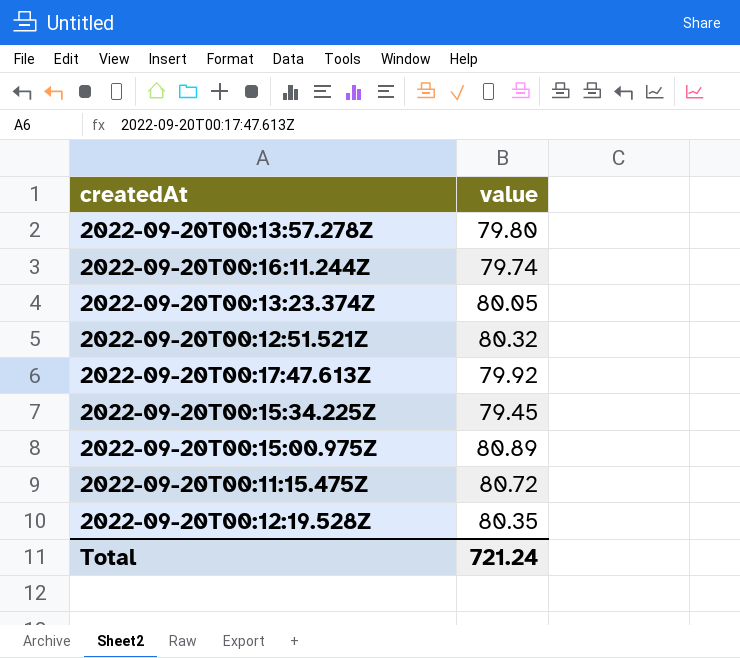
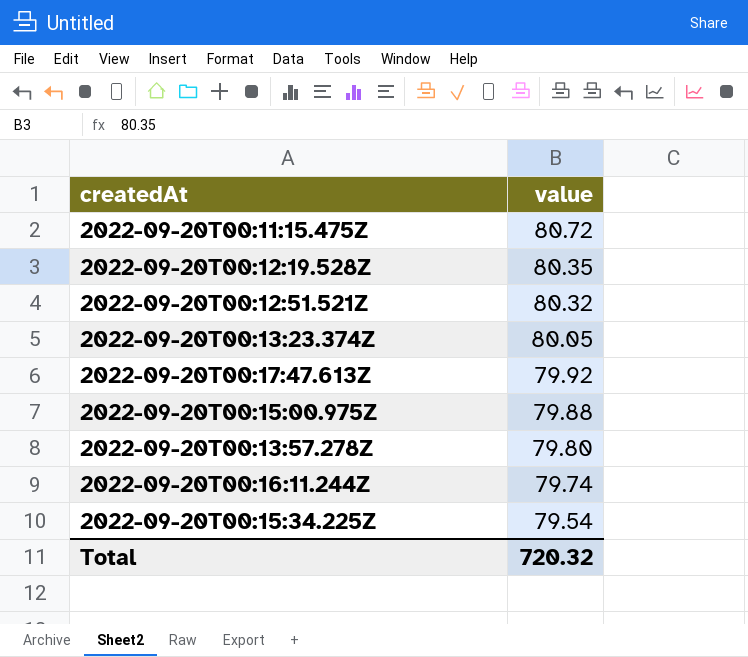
row order: none -> value descending
2022-09-20T00:15:00.975Z | value: 80.89 -> 79.88
2022-09-20T00:15:34.225Z | value: 79.45 -> 79.54
Total | value: 721.24 -> 720.32

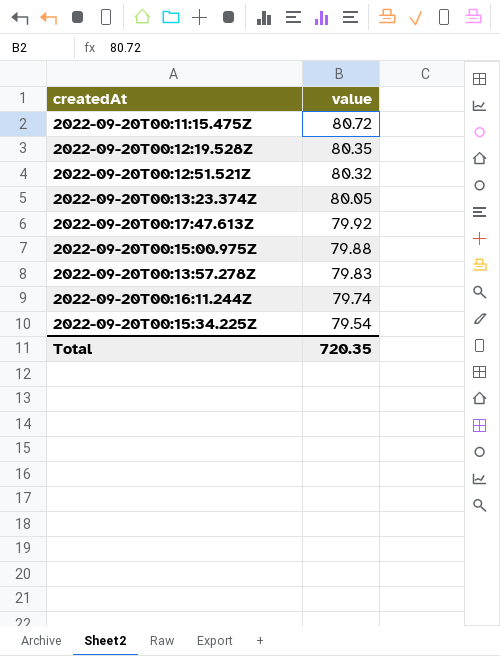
2022-09-20T00:13:57.278Z | value: 79.80 -> 79.83
Total | value: 720.32 -> 720.35

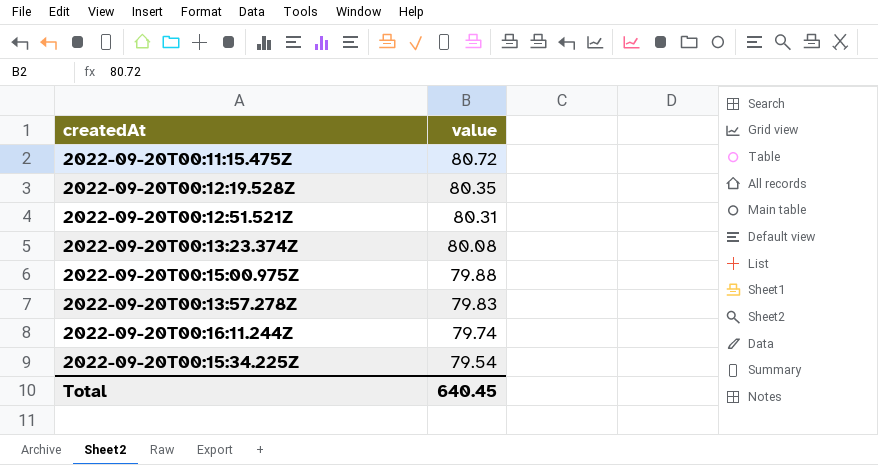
row 2022-09-20T00:17:47.613Z: 79.92 -> none
2022-09-20T00:12:51.521Z | value: 80.32 -> 80.31
2022-09-20T00:13:23.374Z | value: 80.05 -> 80.08
Total | value: 720.35 -> 640.45

